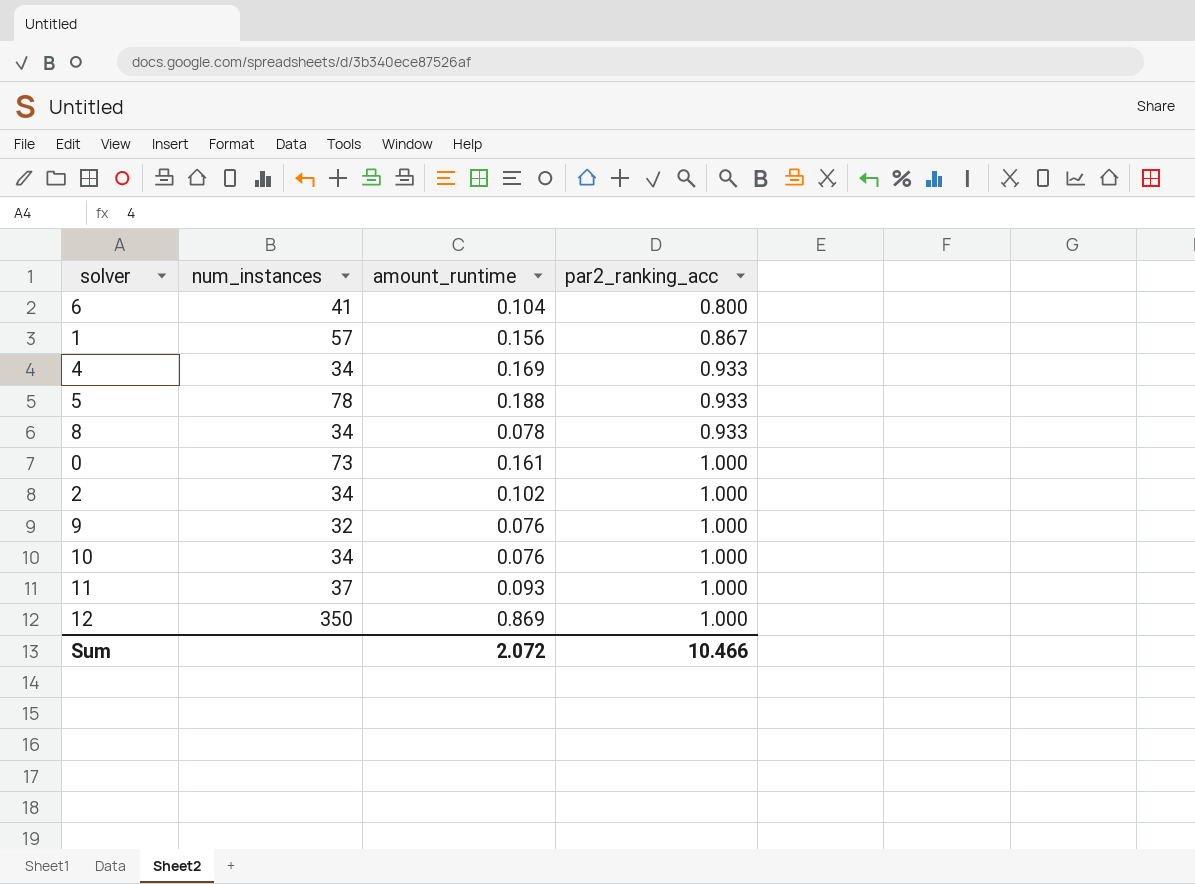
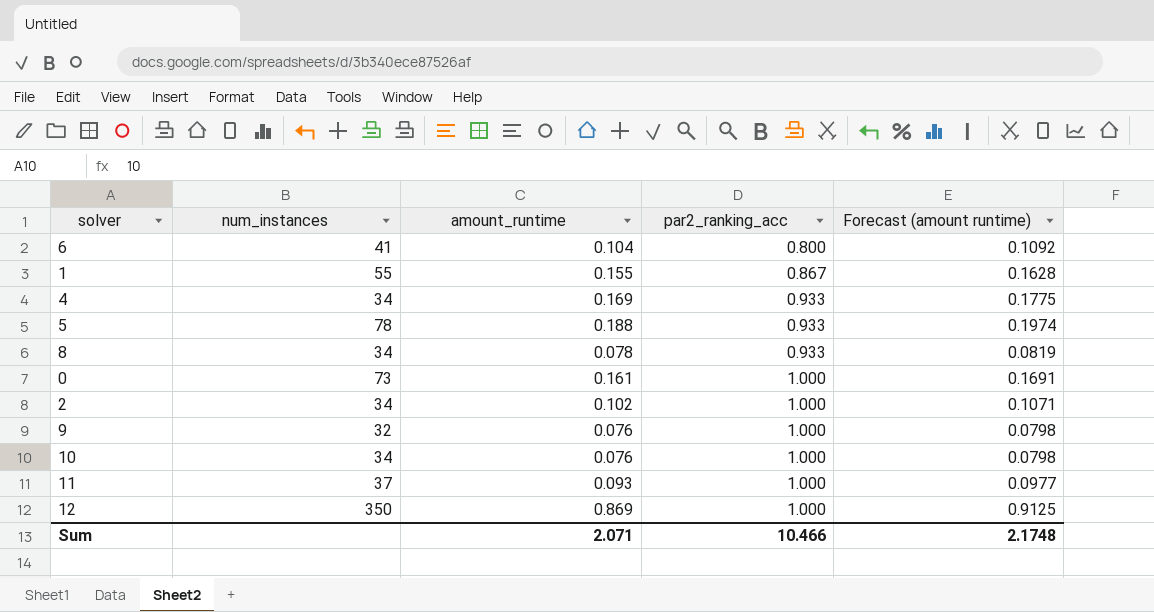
column Forecast (amount runtime) | formula: none -> [amount_runtime] * 1.05
1 | num_instances: 57 -> 55
1 | amount_runtime: 0.156 -> 0.155
Sum | amount_runtime: 2.072 -> 2.071

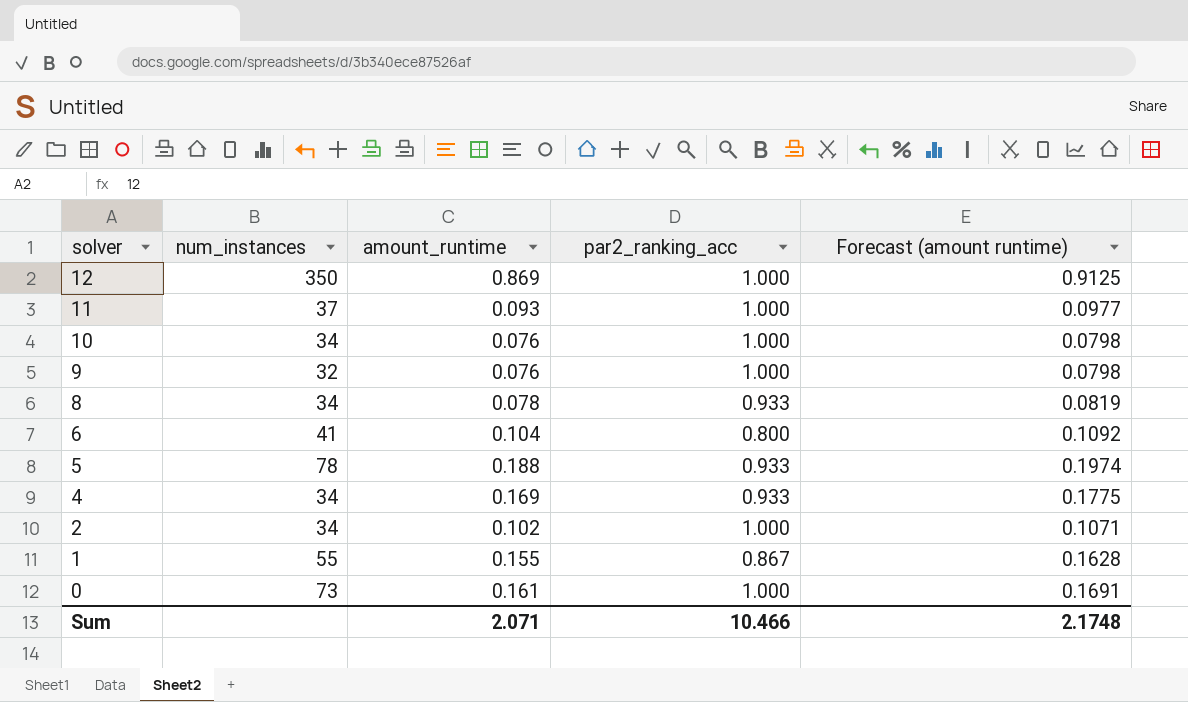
row order: par2_ranking_acc ascending -> solver descending

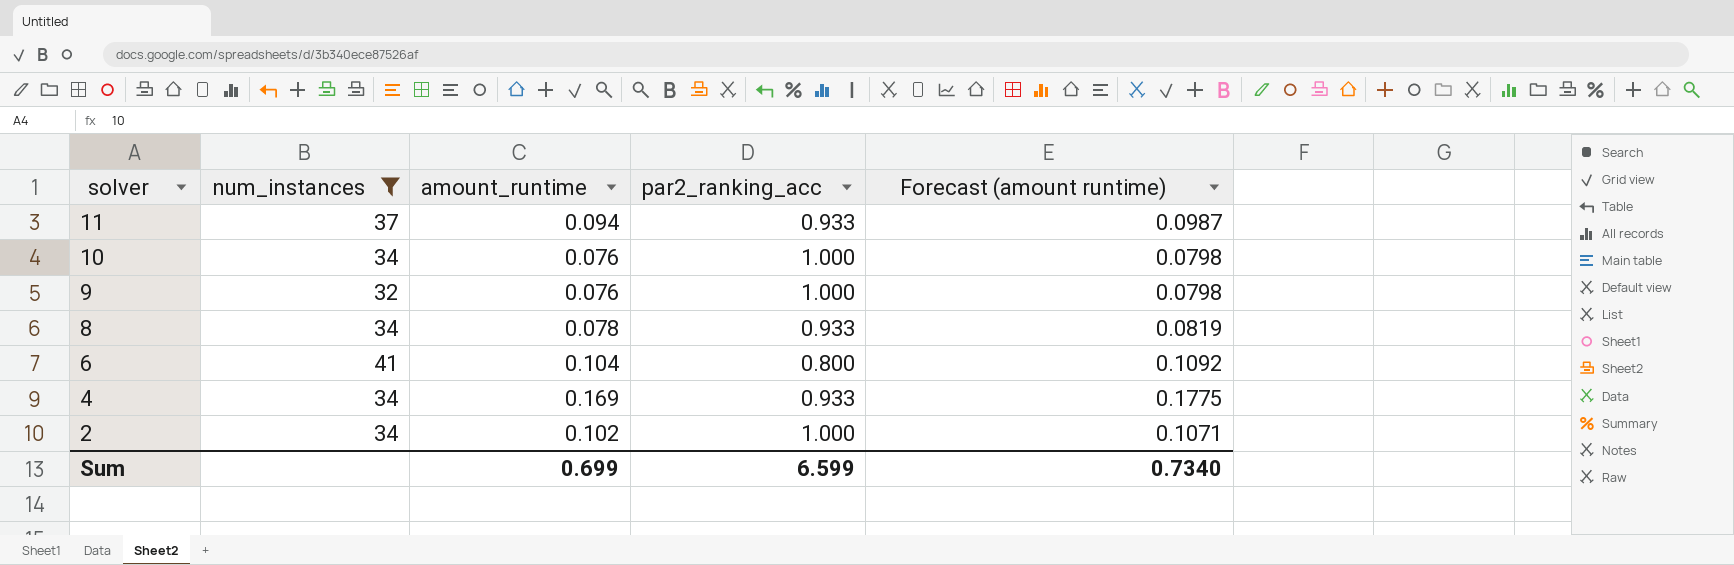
filter: none -> num_instances <= 41
11 | amount_runtime: 0.093 -> 0.094
11 | par2_ranking_acc: 1.000 -> 0.933
11 | Forecast (amount runtime): 0.0977 -> 0.0987
Sum | amount_runtime: 2.071 -> 0.699
Sum | par2_ranking_acc: 10.466 -> 6.599
Sum | Forecast (amount runtime): 2.1748 -> 0.7340

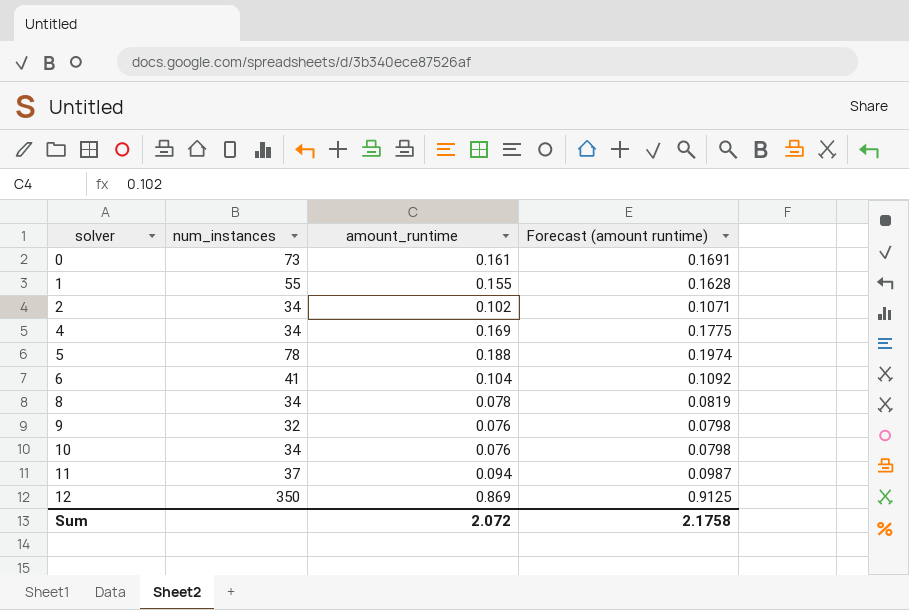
filter: num_instances <= 41 -> none
row order: solver descending -> solver ascending
column par2_ranking_acc | position: 4 -> none
Sum | amount_runtime: 0.699 -> 2.072
Sum | Forecast (amount runtime): 0.7340 -> 2.1758

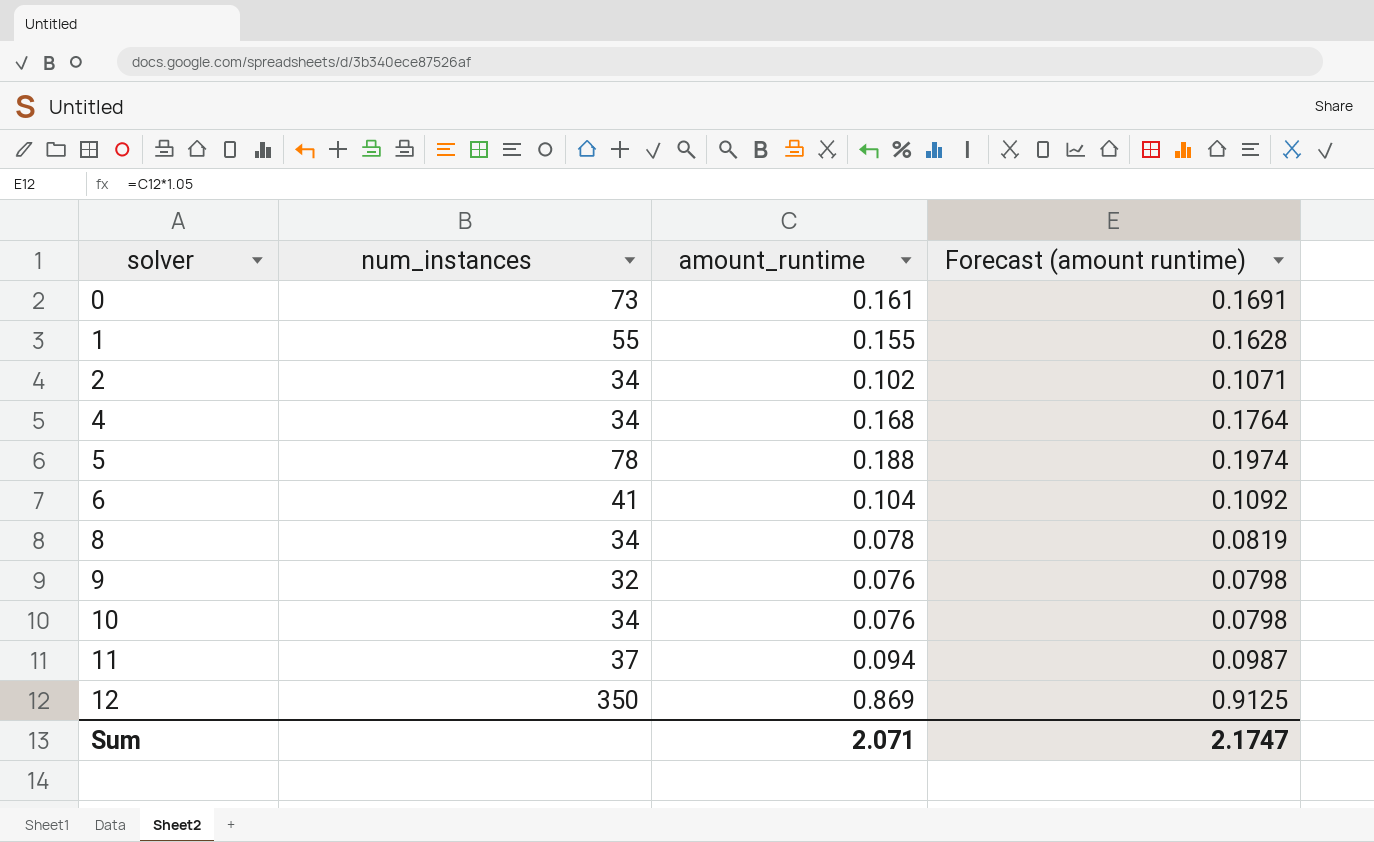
4 | amount_runtime: 0.169 -> 0.168
4 | Forecast (amount runtime): 0.1775 -> 0.1764
Sum | amount_runtime: 2.072 -> 2.071
Sum | Forecast (amount runtime): 2.1758 -> 2.1747

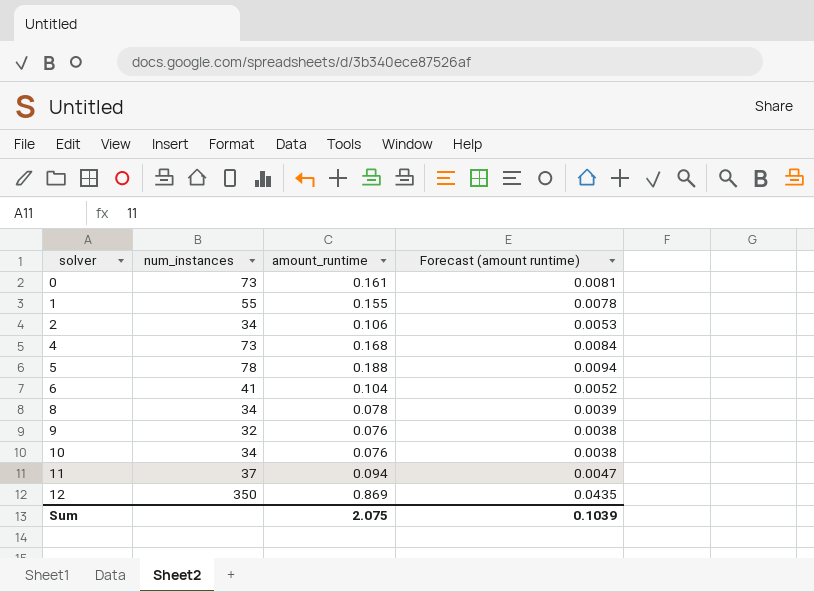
column Forecast (amount runtime) | formula: [amount_runtime] * 1.05 -> [amount_runtime] * 0.05
2 | amount_runtime: 0.102 -> 0.106
4 | num_instances: 34 -> 73
Sum | amount_runtime: 2.071 -> 2.075
Sum | Forecast (amount runtime): 2.1747 -> 0.1039

